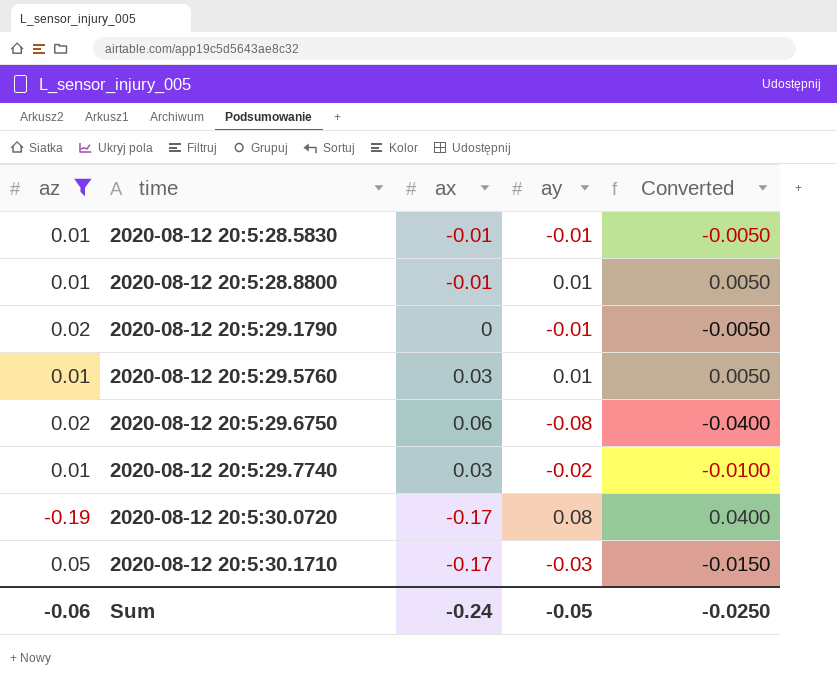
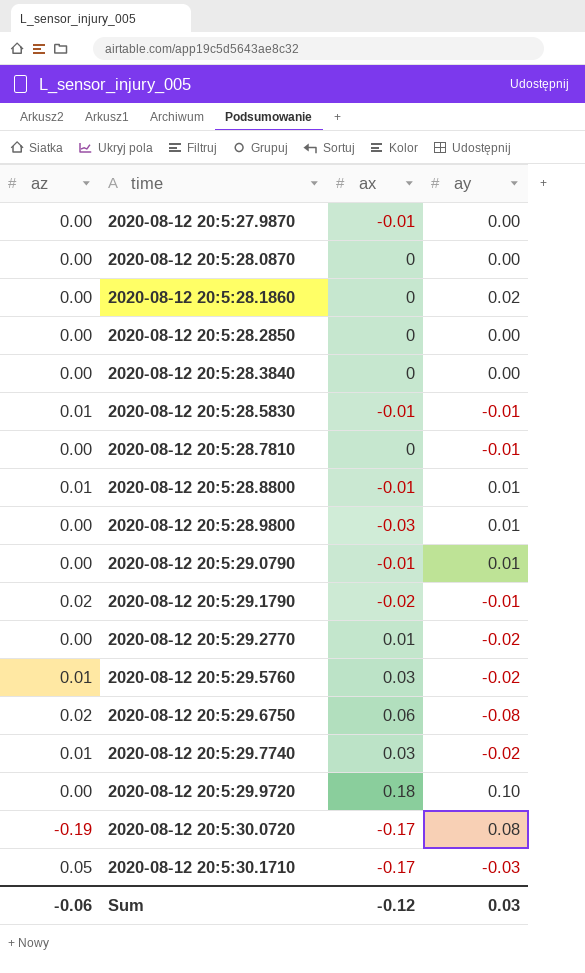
filter: az != 0.00 -> none
column Converted | formula: [ay] * 0.5 -> none
2020-08-12 20:5:29.1790 | ax: 0 -> -0.02
2020-08-12 20:5:29.5760 | ay: 0.01 -> -0.02
Sum | ax: -0.24 -> -0.12
Sum | ay: -0.05 -> 0.03

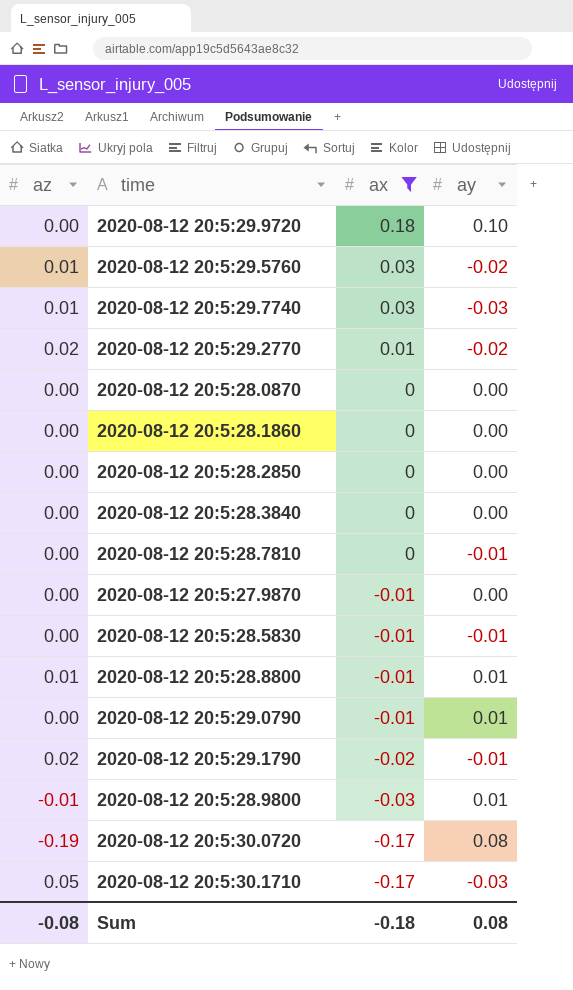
filter: none -> ax != 0.06
row order: time ascending -> ax descending
2020-08-12 20:5:29.7740 | ay: -0.02 -> -0.03
2020-08-12 20:5:29.2770 | az: 0.00 -> 0.02
2020-08-12 20:5:28.1860 | ay: 0.02 -> 0.00
2020-08-12 20:5:28.5830 | az: 0.01 -> 0.00
2020-08-12 20:5:28.9800 | az: 0.00 -> -0.01
Sum | az: -0.06 -> -0.08
Sum | ax: -0.12 -> -0.18
Sum | ay: 0.03 -> 0.08

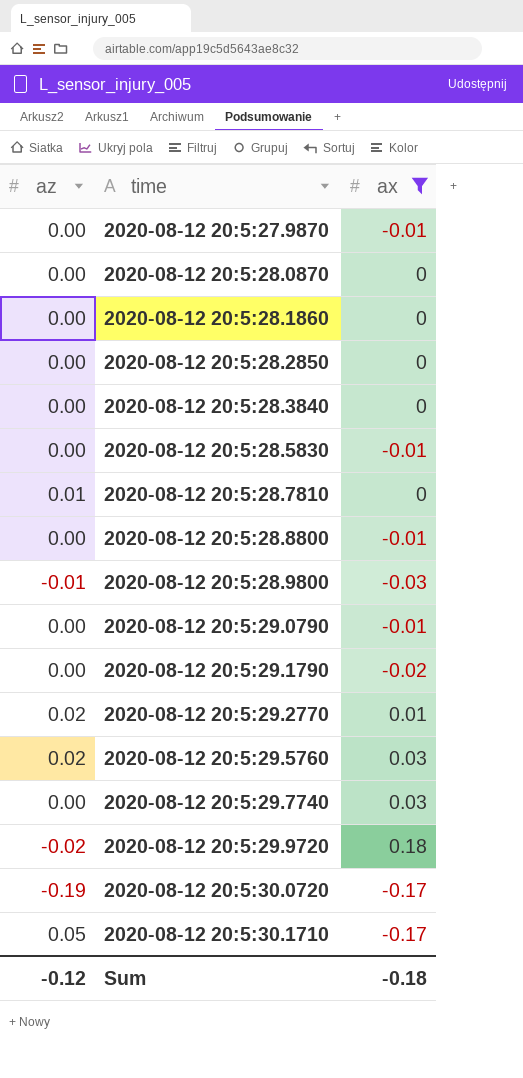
row order: ax descending -> time ascending
column ay | position: 4 -> none
2020-08-12 20:5:28.7810 | az: 0.00 -> 0.01
2020-08-12 20:5:28.8800 | az: 0.01 -> 0.00
2020-08-12 20:5:29.1790 | az: 0.02 -> 0.00
2020-08-12 20:5:29.5760 | az: 0.01 -> 0.02
2020-08-12 20:5:29.7740 | az: 0.01 -> 0.00
2020-08-12 20:5:29.9720 | az: 0.00 -> -0.02
Sum | az: -0.08 -> -0.12

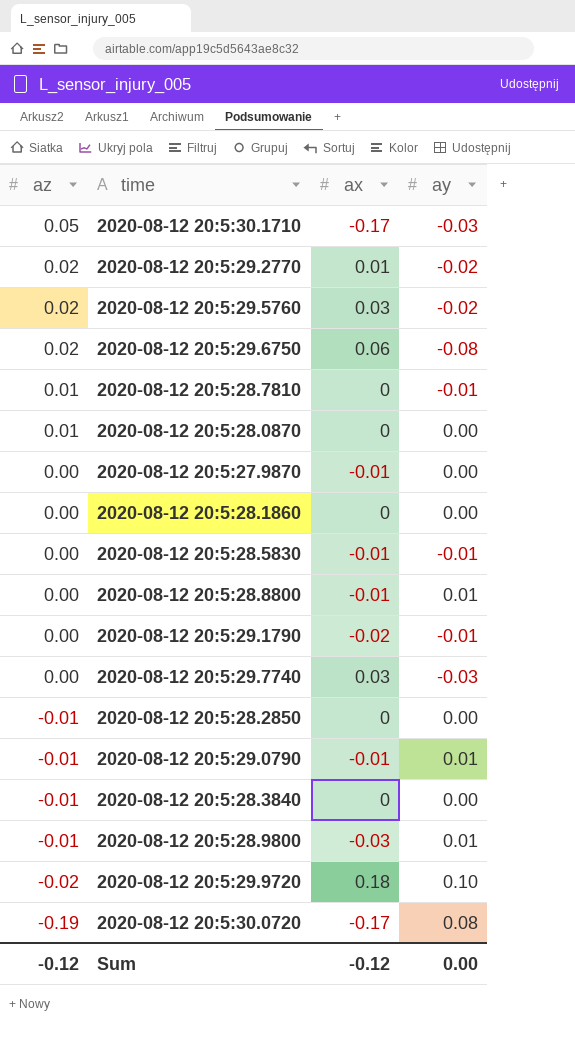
filter: ax != 0.06 -> none
row order: time ascending -> az descending
column ay | position: none -> 4
2020-08-12 20:5:28.0870 | az: 0.00 -> 0.01
2020-08-12 20:5:28.2850 | az: 0.00 -> -0.01
2020-08-12 20:5:29.0790 | az: 0.00 -> -0.01
2020-08-12 20:5:28.3840 | az: 0.00 -> -0.01
Sum | ax: -0.18 -> -0.12

